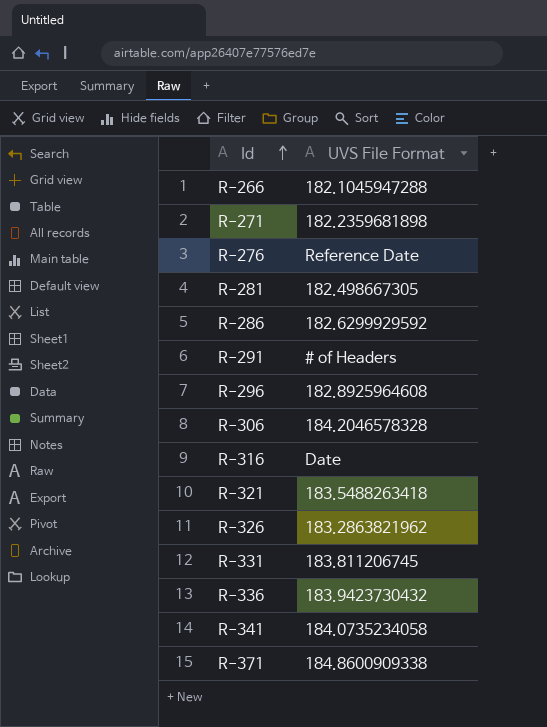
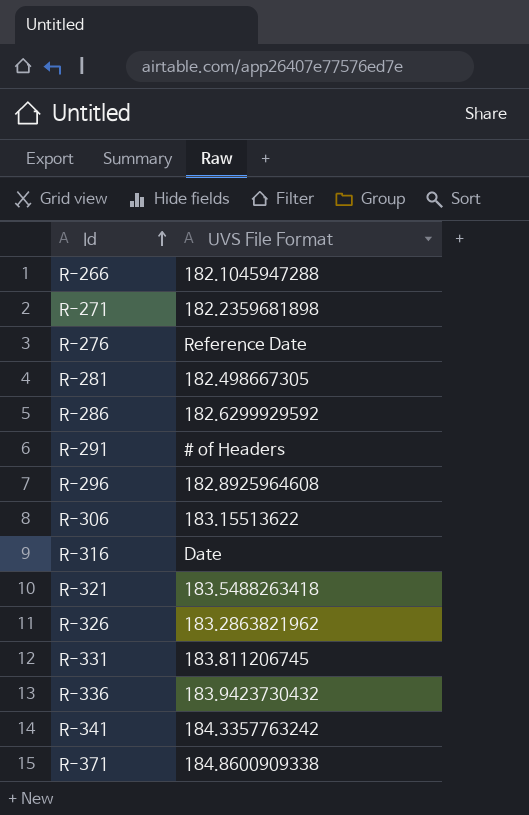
R-306 | UVS File Format: 184.2046578328 -> 183.15513622
R-341 | UVS File Format: 184.0735234058 -> 184.3357763242

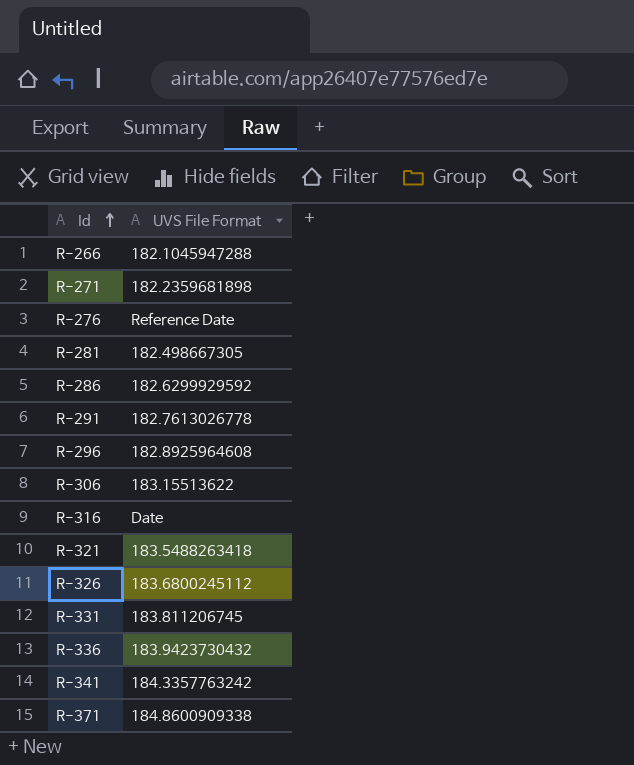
R-291 | UVS File Format: # of Headers -> 182.7613026778
R-326 | UVS File Format: 183.2863821962 -> 183.6800245112

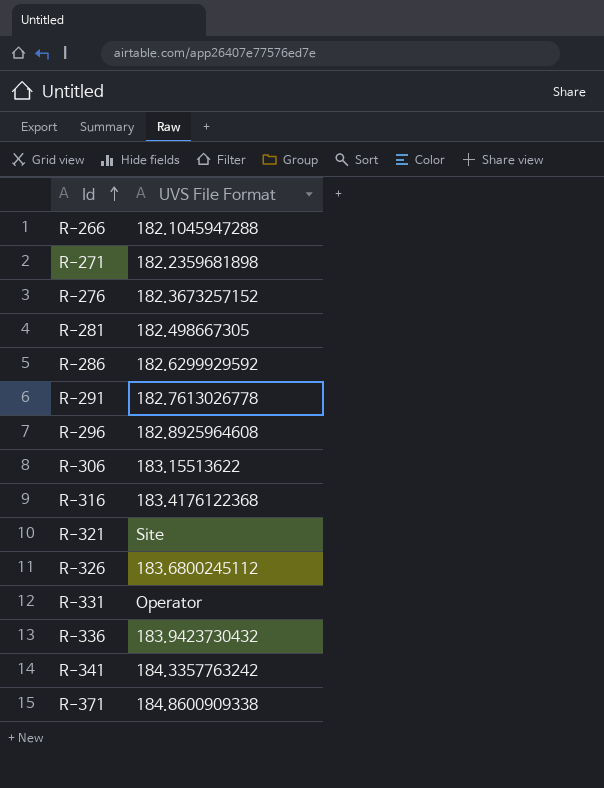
R-276 | UVS File Format: Reference Date -> 182.3673257152
R-316 | UVS File Format: Date -> 183.4176122368
R-321 | UVS File Format: 183.5488263418 -> Site
R-331 | UVS File Format: 183.811206745 -> Operator

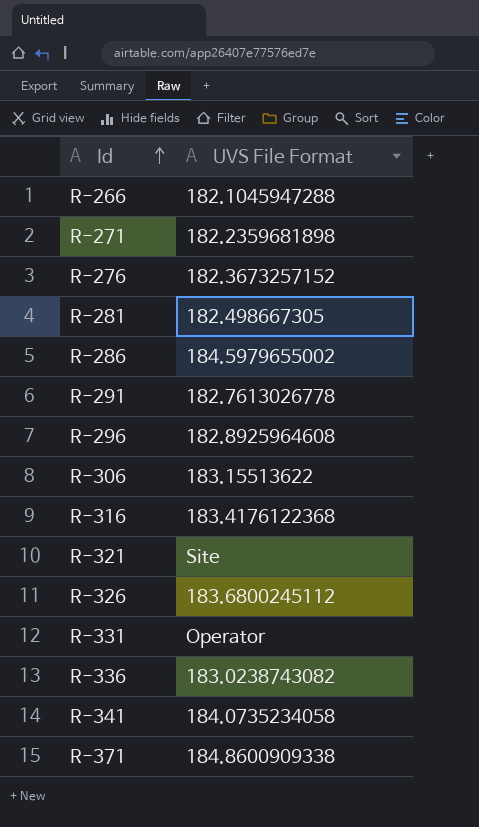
R-286 | UVS File Format: 182.6299929592 -> 184.5979655002
R-336 | UVS File Format: 183.9423730432 -> 183.0238743082
R-341 | UVS File Format: 184.3357763242 -> 184.0735234058

